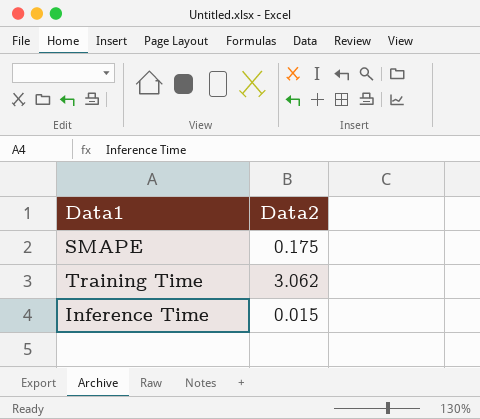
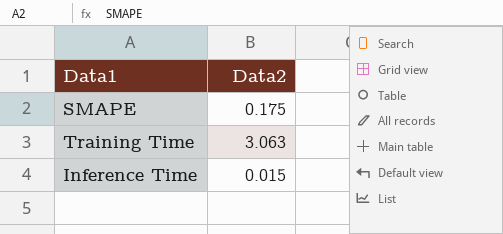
Training Time | Data2: 3.062 -> 3.063

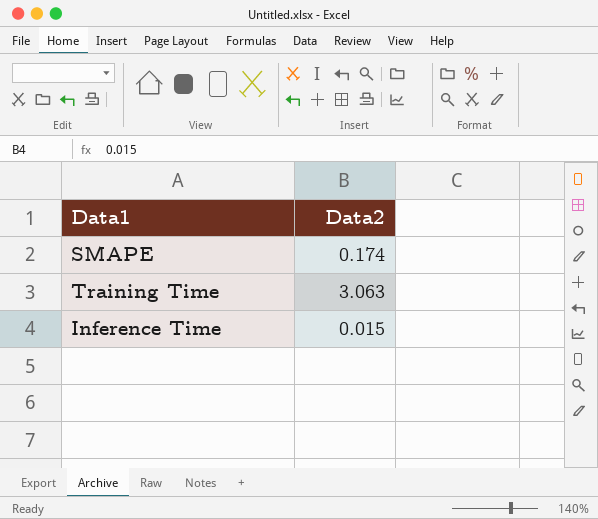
SMAPE | Data2: 0.175 -> 0.174

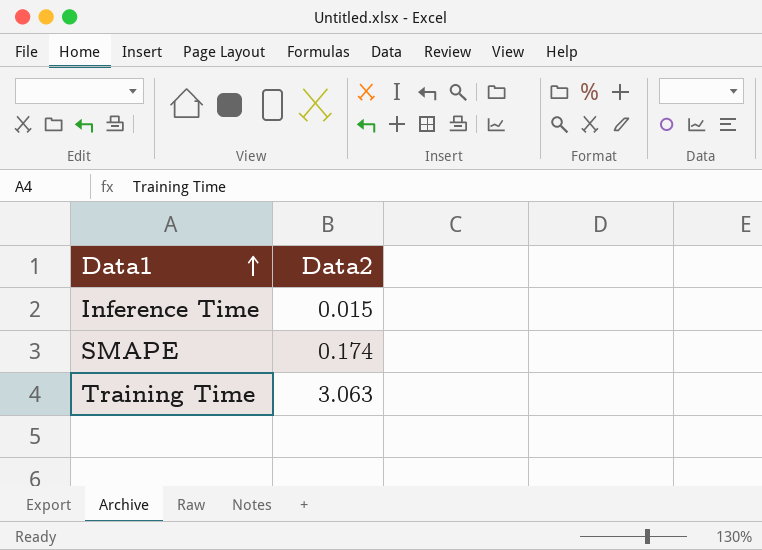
row order: none -> Data1 ascending

